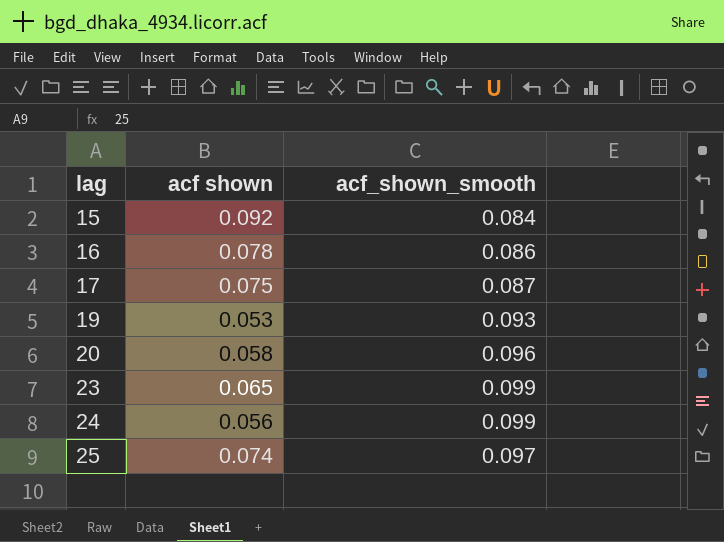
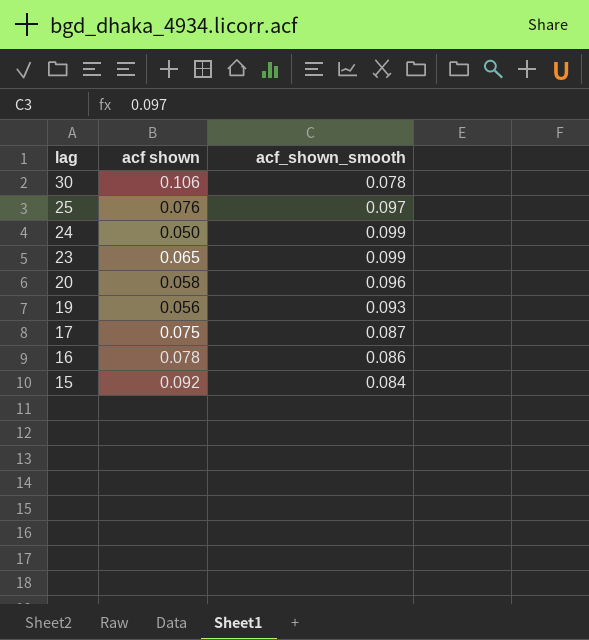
row order: lag ascending -> lag descending
row 30: none -> 0.106 | 0.078
25 | acf shown: 0.074 -> 0.076
24 | acf shown: 0.056 -> 0.050
19 | acf shown: 0.053 -> 0.056

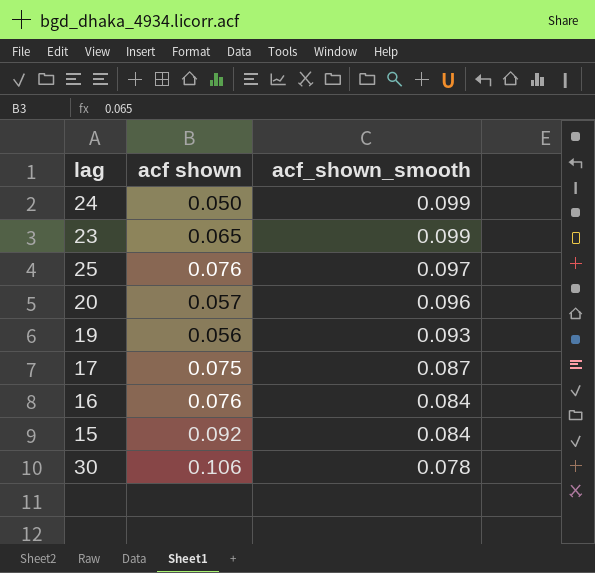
row order: lag descending -> acf_shown_smooth descending
20 | acf shown: 0.058 -> 0.057
16 | acf shown: 0.078 -> 0.076
16 | acf_shown_smooth: 0.086 -> 0.084

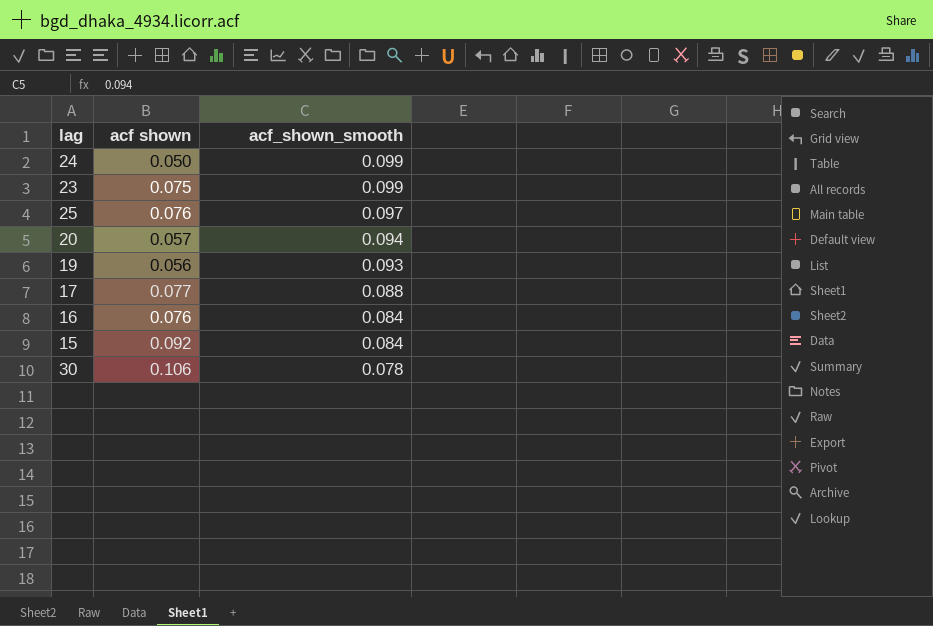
23 | acf shown: 0.065 -> 0.075
20 | acf_shown_smooth: 0.096 -> 0.094
17 | acf shown: 0.075 -> 0.077
17 | acf_shown_smooth: 0.087 -> 0.088

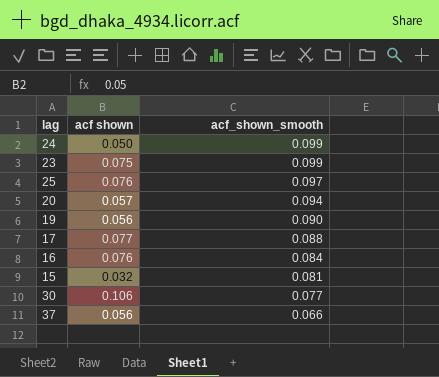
19 | acf_shown_smooth: 0.093 -> 0.090
15 | acf shown: 0.092 -> 0.032
15 | acf_shown_smooth: 0.084 -> 0.081
30 | acf_shown_smooth: 0.078 -> 0.077
row 37: none -> 0.056 | 0.066

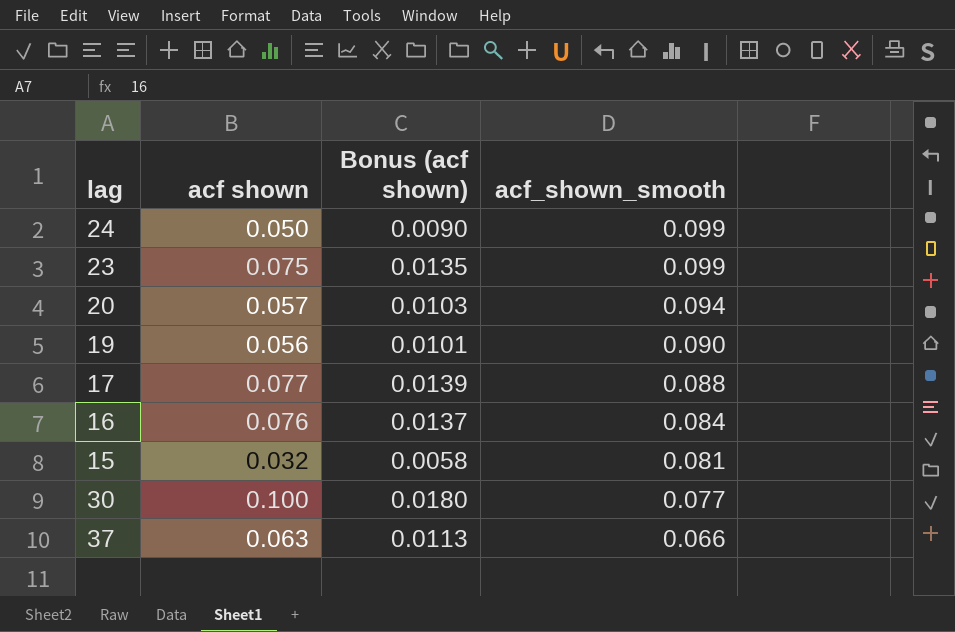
column Bonus (acf shown) | formula: none -> [acf shown] * 0.18
row 25: 0.076 | 0.097 -> none
30 | acf shown: 0.106 -> 0.100
37 | acf shown: 0.056 -> 0.063

